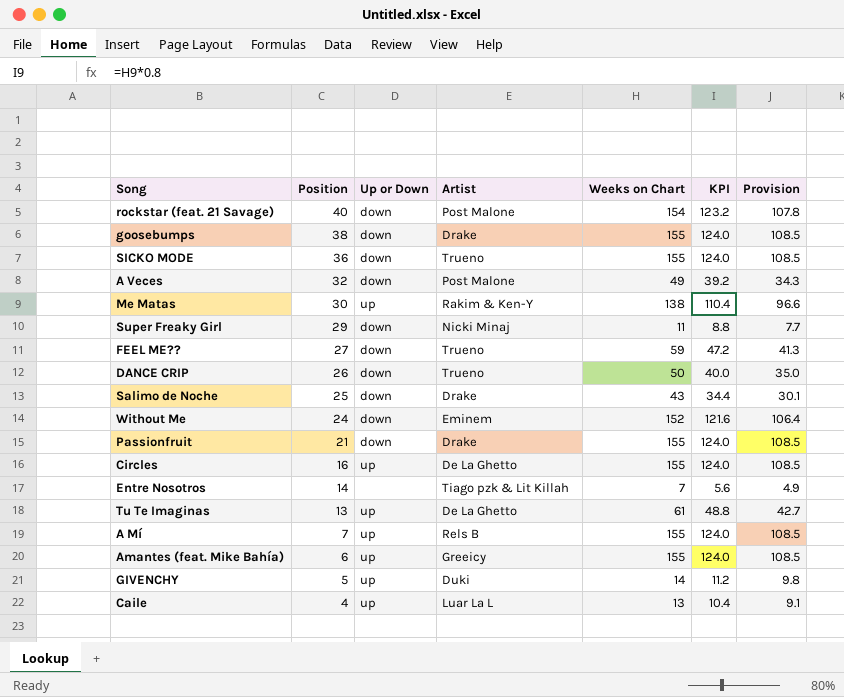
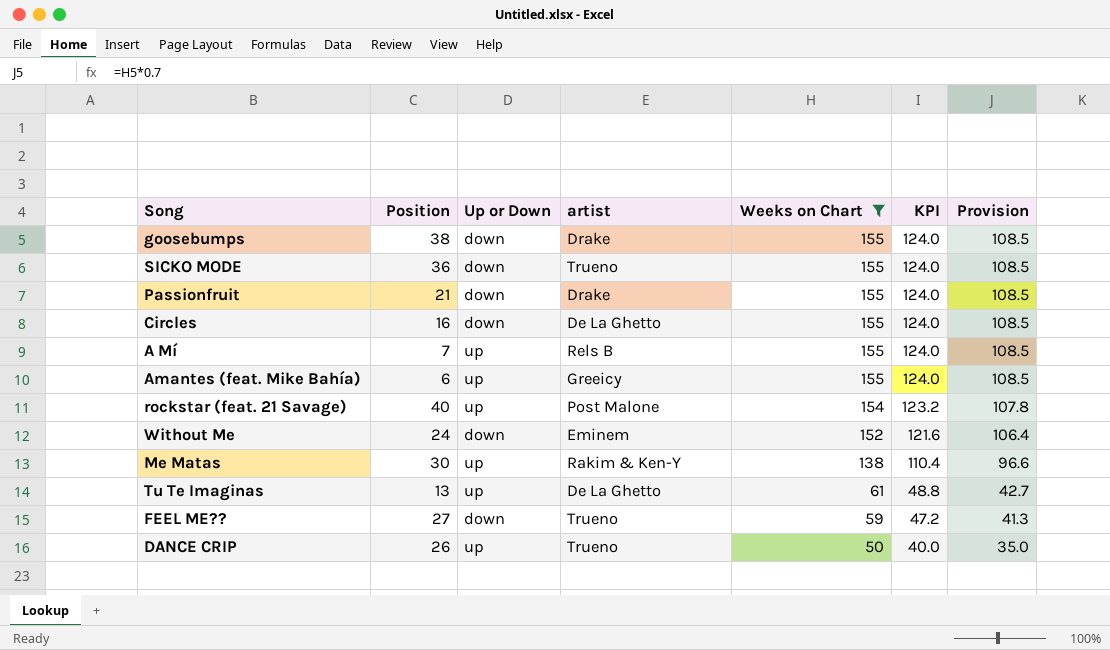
filter: none -> Weeks on Chart >= 50
row order: Position descending -> Weeks on Chart descending
column name: Artist -> artist
Circles | Up or Down: up -> down
rockstar (feat. 21 Savage) | Up or Down: down -> up
DANCE CRIP | Up or Down: down -> up

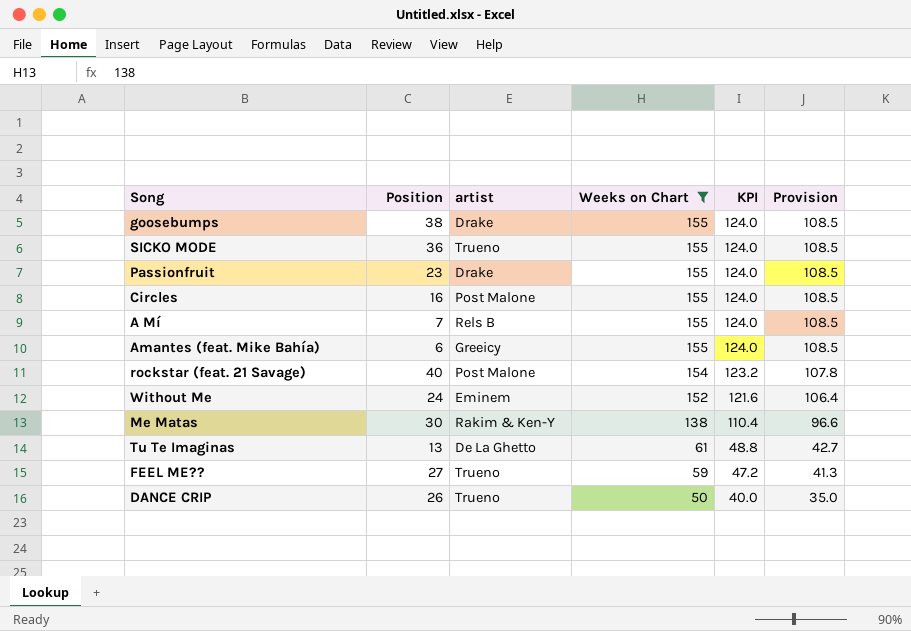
column Up or Down | position: 3 -> none
Passionfruit | Position: 21 -> 23
Circles | artist: De La Ghetto -> Post Malone

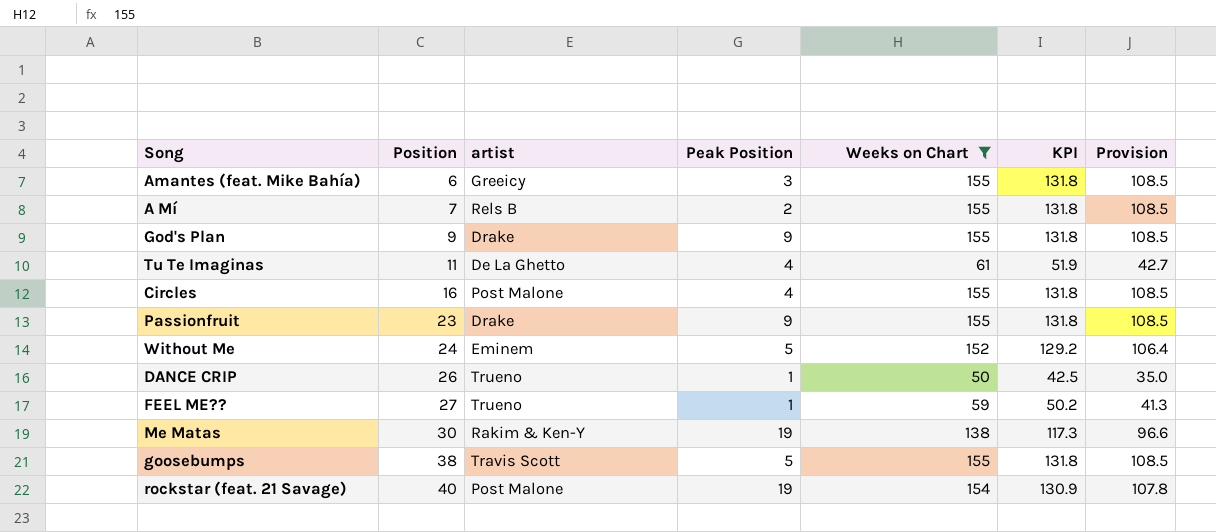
row order: Weeks on Chart descending -> Position ascending
column Peak Position | position: none -> 4
column KPI | formula: [Weeks on Chart] * 0.8 -> [Weeks on Chart] * 0.85
row SICKO MODE: 36 | Trueno | 155 | 124.0 | 108.5 -> none
row God's Plan: none -> 9 | Drake | 9 | 155 | 131.8 | 108.5
Tu Te Imaginas | Position: 13 -> 11
goosebumps | artist: Drake -> Travis Scott

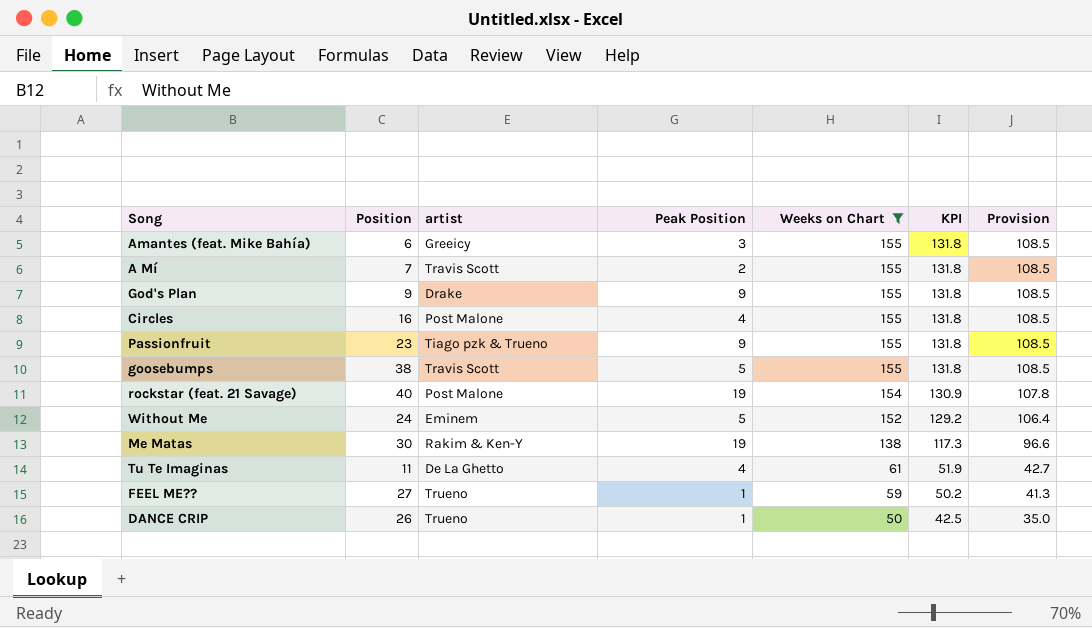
row order: Position ascending -> Weeks on Chart descending
A Mí | artist: Rels B -> Travis Scott
Passionfruit | artist: Drake -> Tiago pzk & Trueno

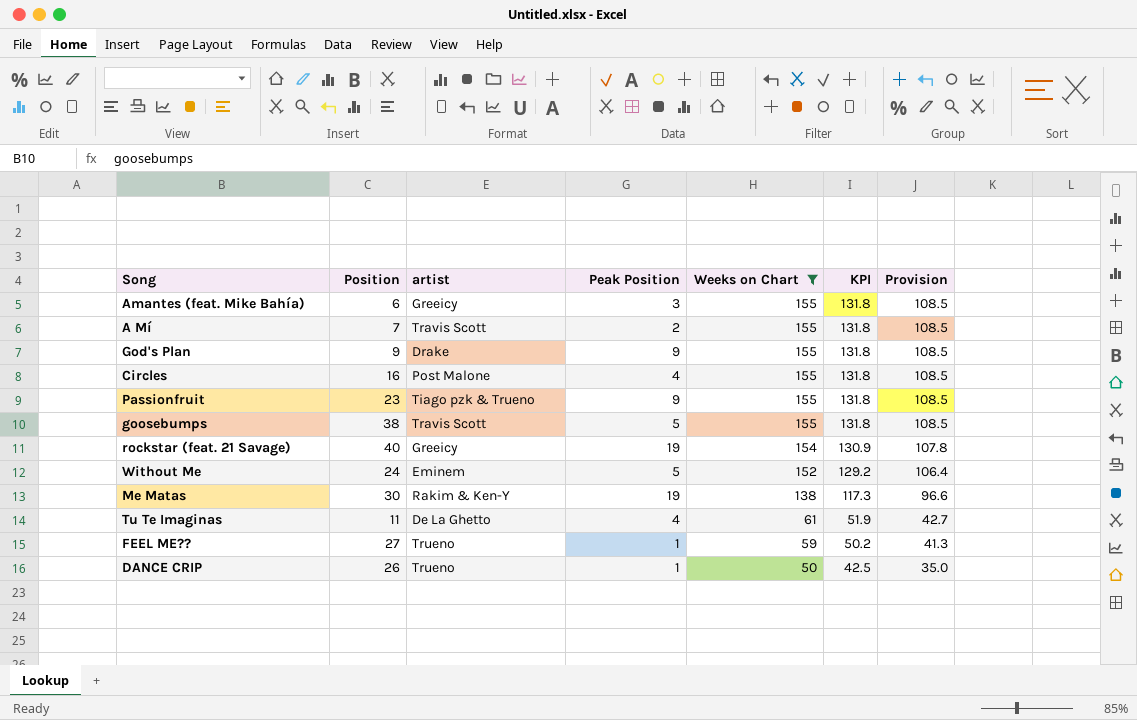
rockstar (feat. 21 Savage) | artist: Post Malone -> Greeicy

